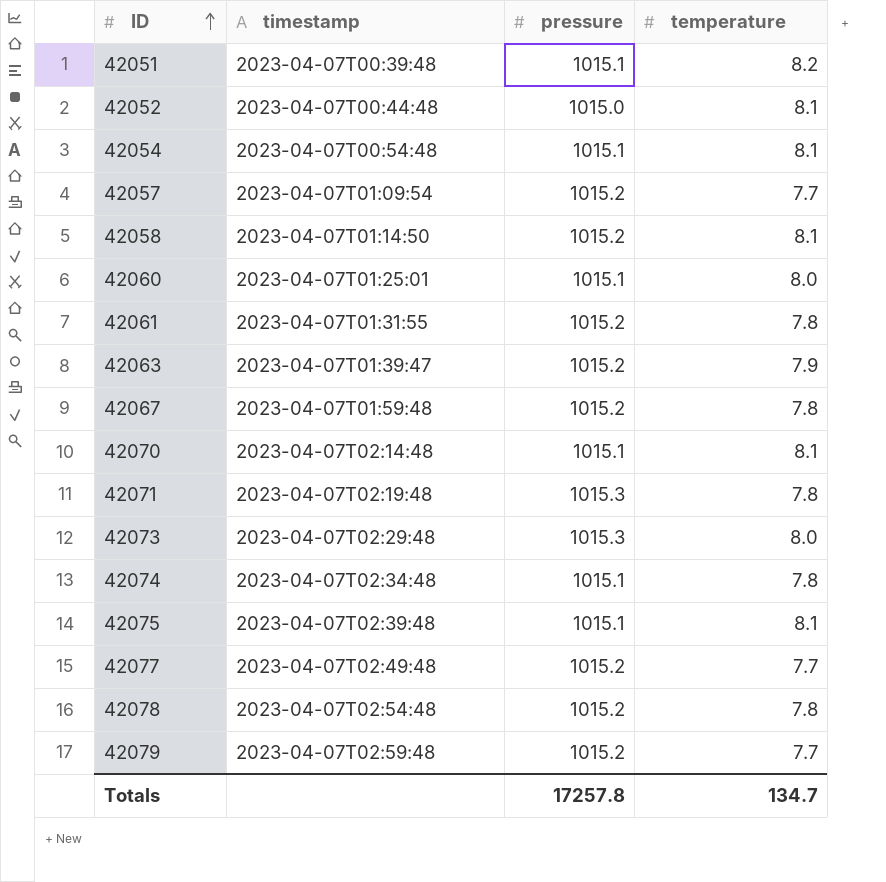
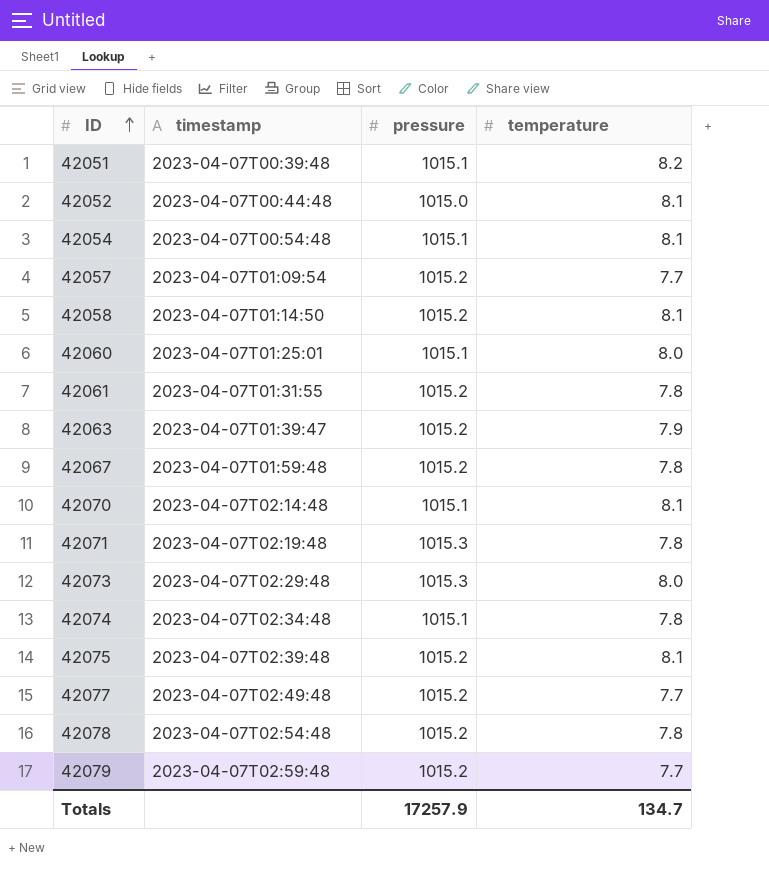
42075 | pressure: 1015.1 -> 1015.2
Totals | pressure: 17257.8 -> 17257.9

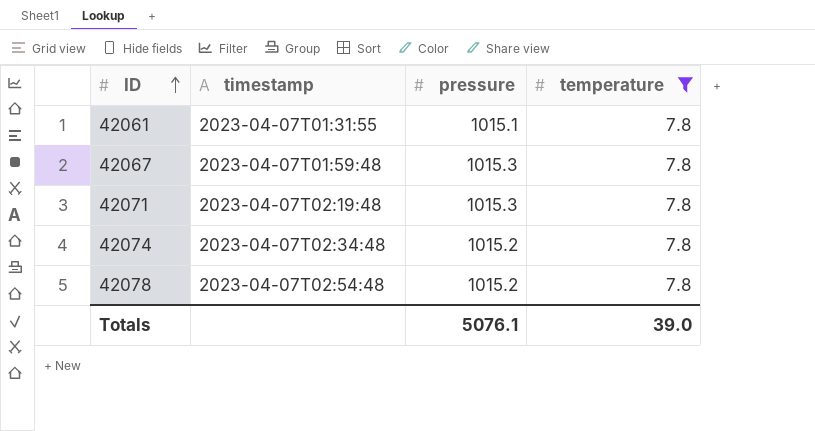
filter: none -> temperature = 7.8
42061 | pressure: 1015.2 -> 1015.1
42067 | pressure: 1015.2 -> 1015.3
42074 | pressure: 1015.1 -> 1015.2
Totals | pressure: 17257.9 -> 5076.1
Totals | temperature: 134.7 -> 39.0

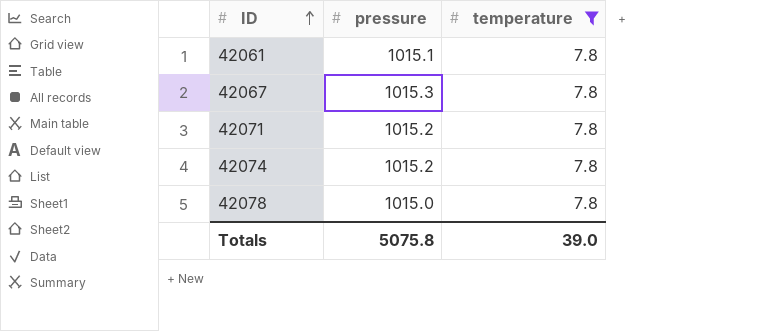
column timestamp | position: 2 -> none
42071 | pressure: 1015.3 -> 1015.2
42078 | pressure: 1015.2 -> 1015.0
Totals | pressure: 5076.1 -> 5075.8

